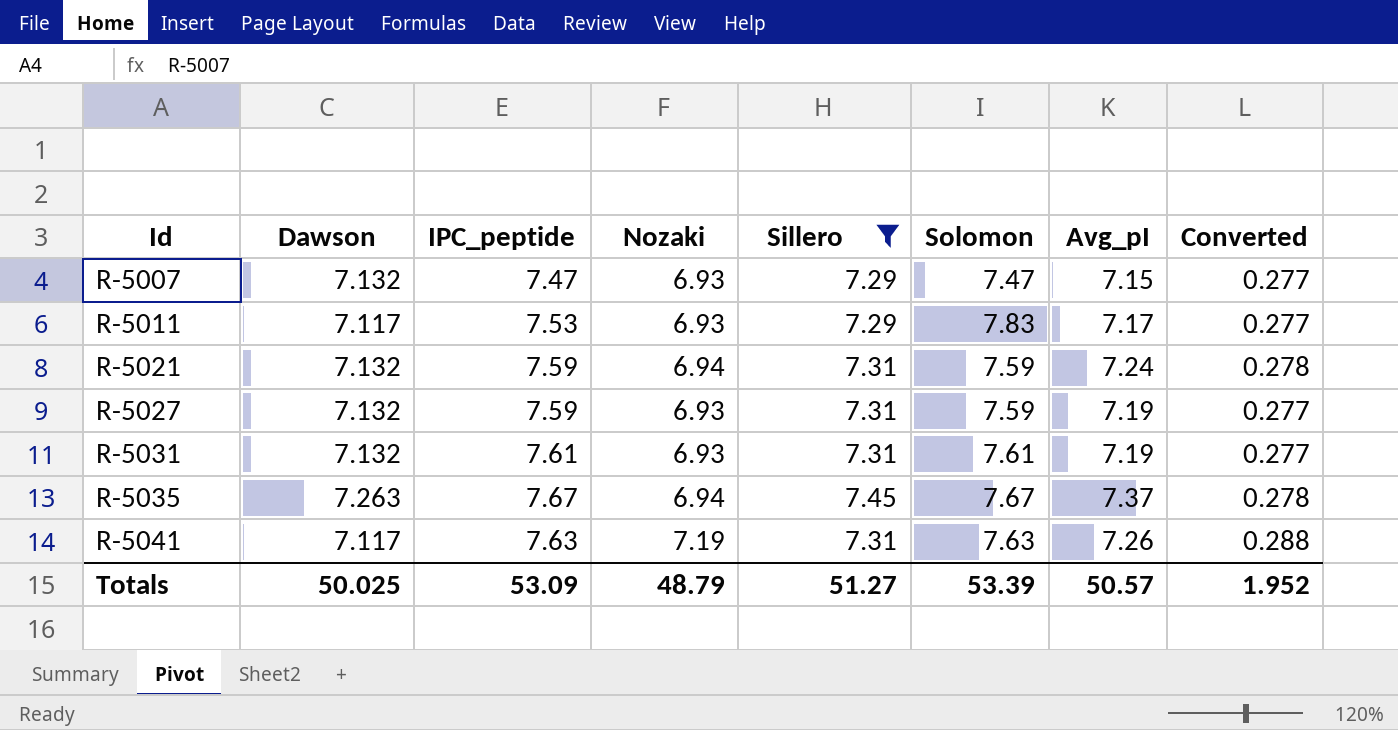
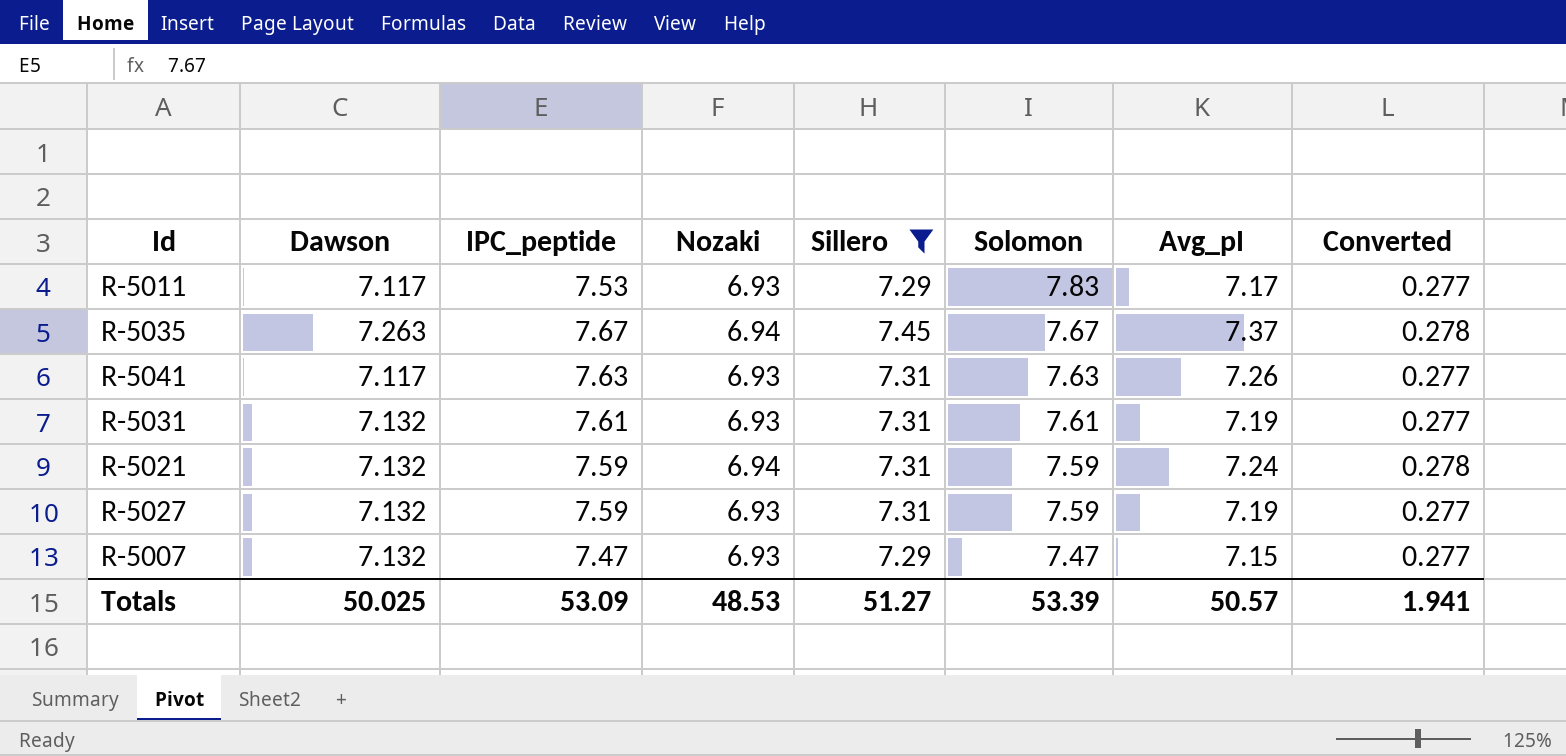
row order: Id ascending -> Solomon descending
R-5041 | Nozaki: 7.19 -> 6.93
R-5041 | Converted: 0.288 -> 0.277
Totals | Nozaki: 48.79 -> 48.53
Totals | Converted: 1.952 -> 1.941

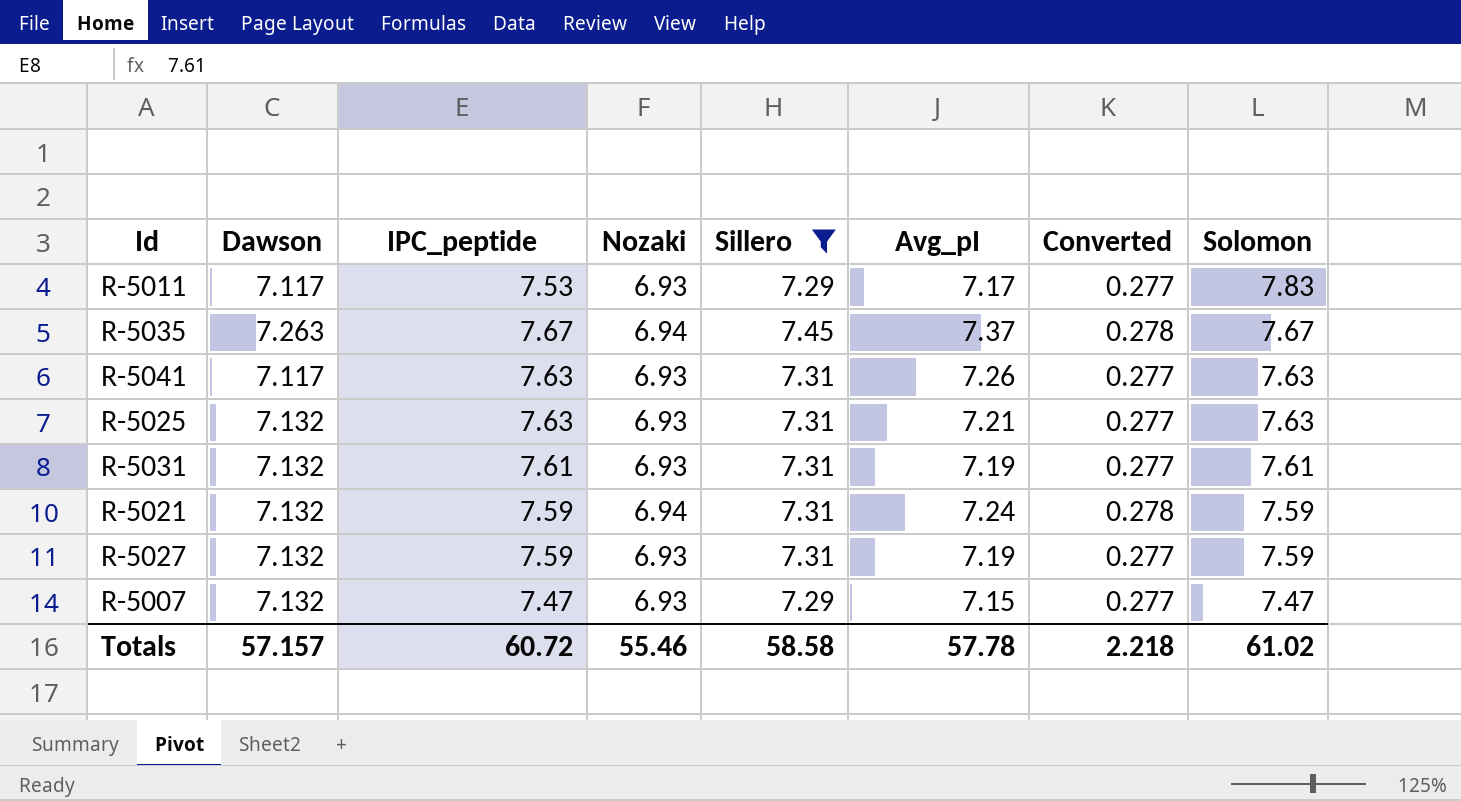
column Solomon | position: 6 -> 8
row R-5025: none -> 7.132 | 7.63 | 6.93 | 7.31 | 7.21 | 0.277 | 7.63
Totals | Dawson: 50.025 -> 57.157
Totals | IPC_peptide: 53.09 -> 60.72
Totals | Nozaki: 48.53 -> 55.46
Totals | Sillero: 51.27 -> 58.58
Totals | Avg_pI: 50.57 -> 57.78
Totals | Converted: 1.941 -> 2.218
Totals | Solomon: 53.39 -> 61.02

